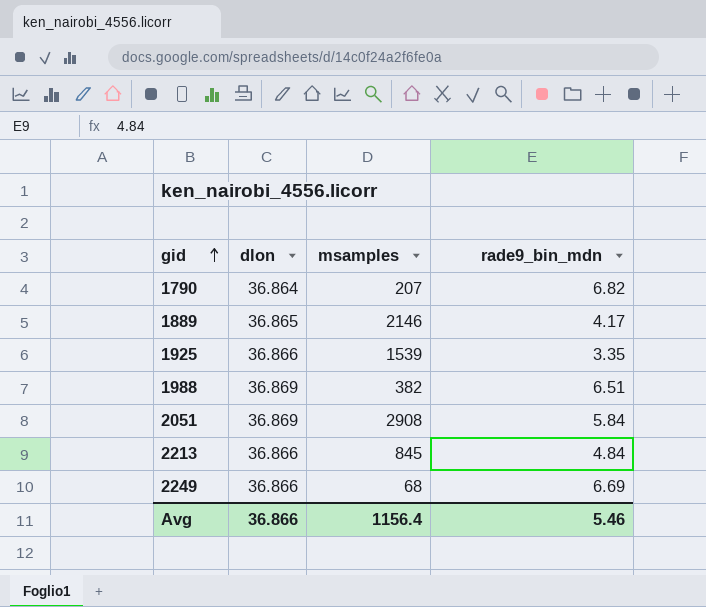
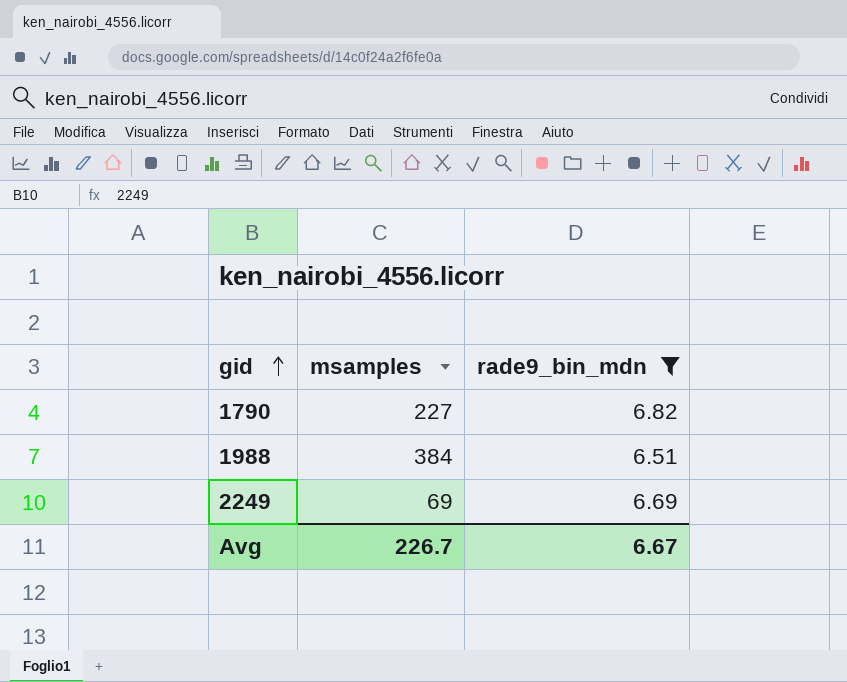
filter: none -> rade9_bin_mdn >= 6.51
column dlon | position: 2 -> none
1790 | msamples: 207 -> 227
1988 | msamples: 382 -> 384
2249 | msamples: 68 -> 69
Avg | msamples: 1156.4 -> 226.7
Avg | rade9_bin_mdn: 5.46 -> 6.67

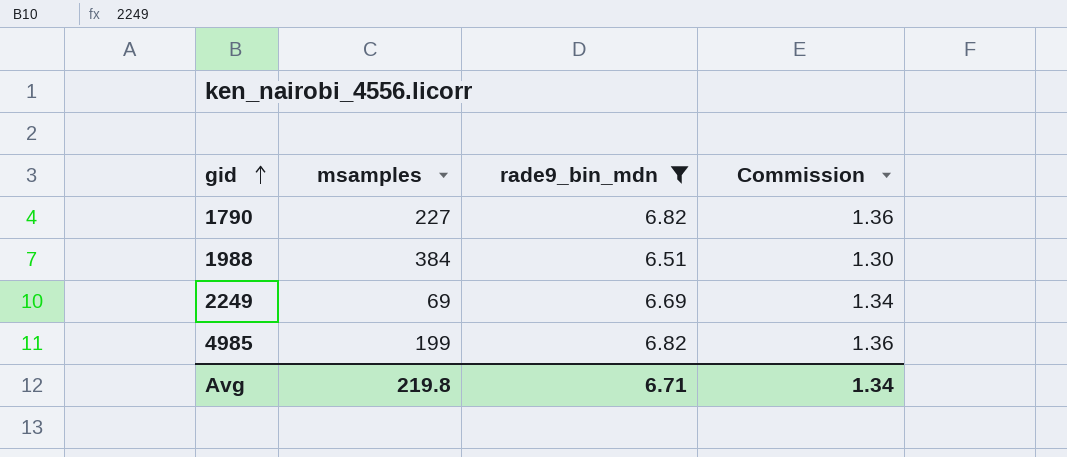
column Commission | formula: none -> [rade9_bin_mdn] * 0.2
row 4985: none -> 199 | 6.82 | 1.36
Avg | msamples: 226.7 -> 219.8
Avg | rade9_bin_mdn: 6.67 -> 6.71

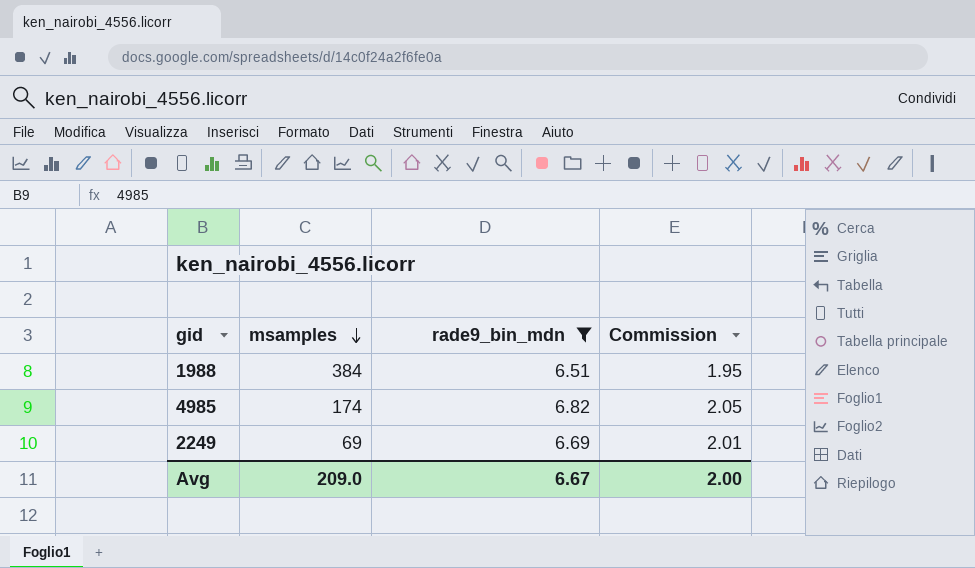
row order: gid ascending -> msamples descending
column Commission | formula: [rade9_bin_mdn] * 0.2 -> [rade9_bin_mdn] * 0.3
row 1790: 227 | 6.82 | 1.36 -> none
4985 | msamples: 199 -> 174
Avg | msamples: 219.8 -> 209.0
Avg | rade9_bin_mdn: 6.71 -> 6.67
Avg | Commission: 1.34 -> 2.00

